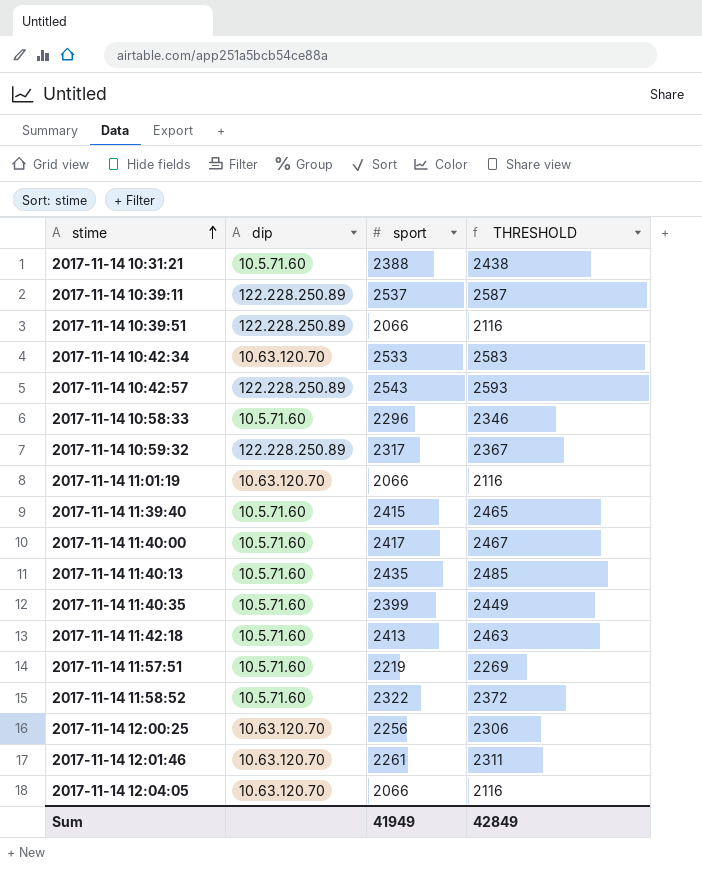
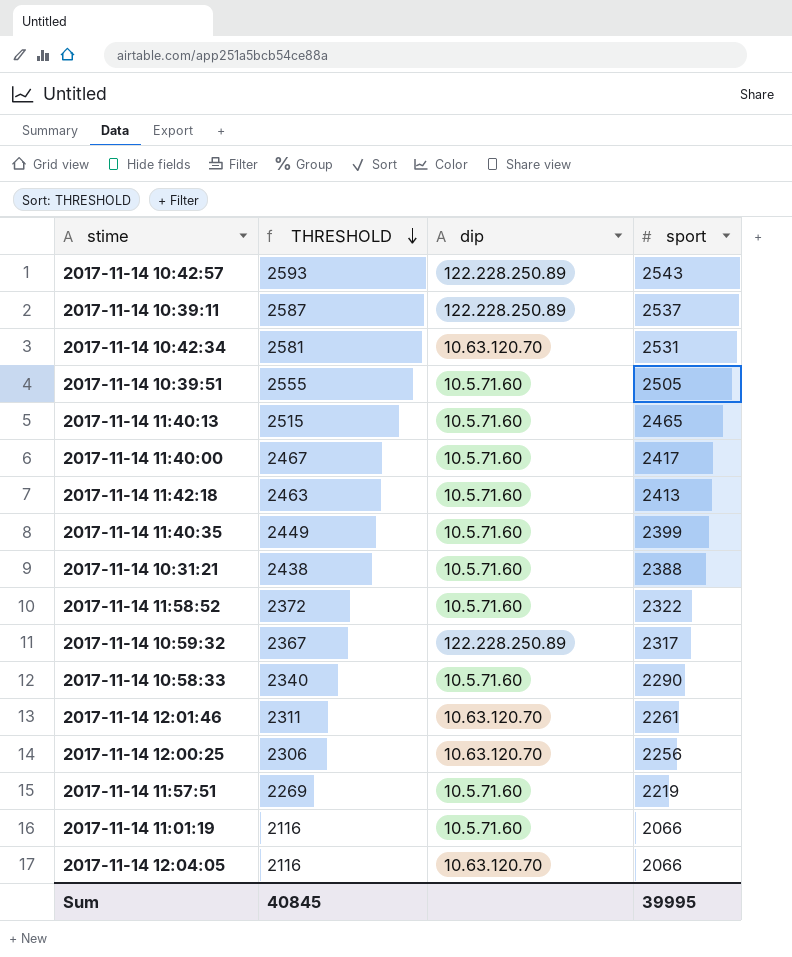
row order: stime ascending -> THRESHOLD descending
column THRESHOLD | position: 4 -> 2
row 2017-11-14 11:39:40: 10.5.71.60 | 2415 | 2465 -> none
2017-11-14 10:42:34 | THRESHOLD: 2583 -> 2581
2017-11-14 10:42:34 | sport: 2533 -> 2531
2017-11-14 10:39:51 | THRESHOLD: 2116 -> 2555
2017-11-14 10:39:51 | dip: 122.228.250.89 -> 10.5.71.60
2017-11-14 10:39:51 | sport: 2066 -> 2505
2017-11-14 11:40:13 | THRESHOLD: 2485 -> 2515
2017-11-14 11:40:13 | sport: 2435 -> 2465
2017-11-14 10:58:33 | THRESHOLD: 2346 -> 2340
2017-11-14 10:58:33 | sport: 2296 -> 2290
2017-11-14 11:01:19 | dip: 10.63.120.70 -> 10.5.71.60
Sum | THRESHOLD: 42849 -> 40845
Sum | sport: 41949 -> 39995

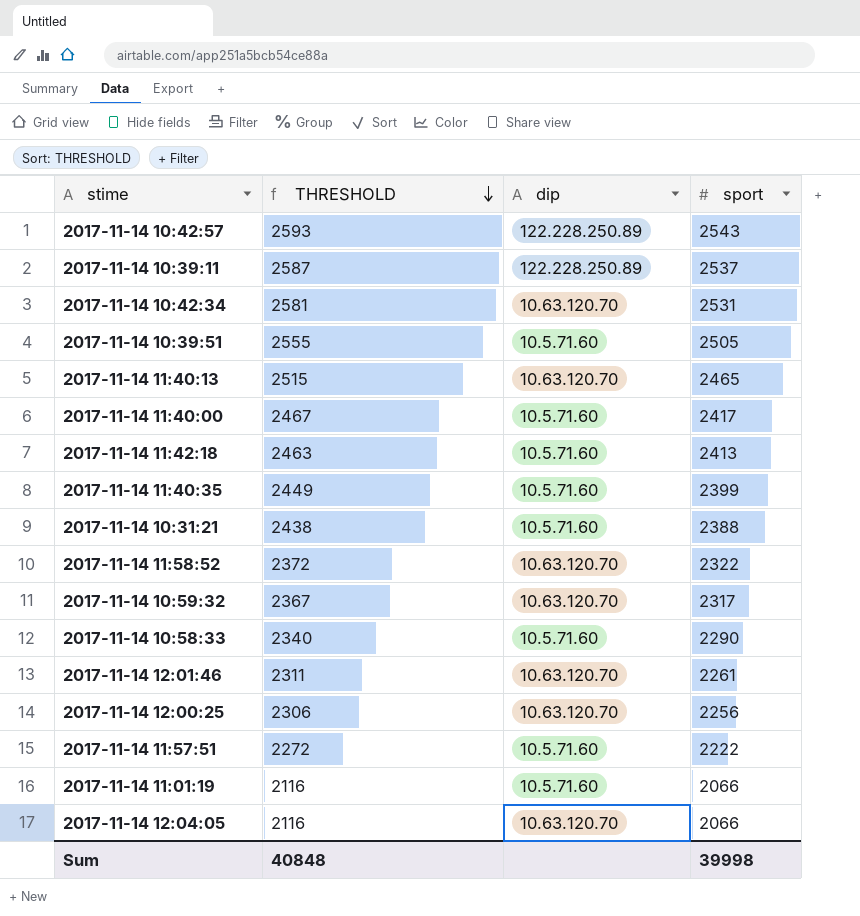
2017-11-14 11:40:13 | dip: 10.5.71.60 -> 10.63.120.70
2017-11-14 11:58:52 | dip: 10.5.71.60 -> 10.63.120.70
2017-11-14 10:59:32 | dip: 122.228.250.89 -> 10.63.120.70
2017-11-14 11:57:51 | THRESHOLD: 2269 -> 2272
2017-11-14 11:57:51 | sport: 2219 -> 2222
Sum | THRESHOLD: 40845 -> 40848
Sum | sport: 39995 -> 39998

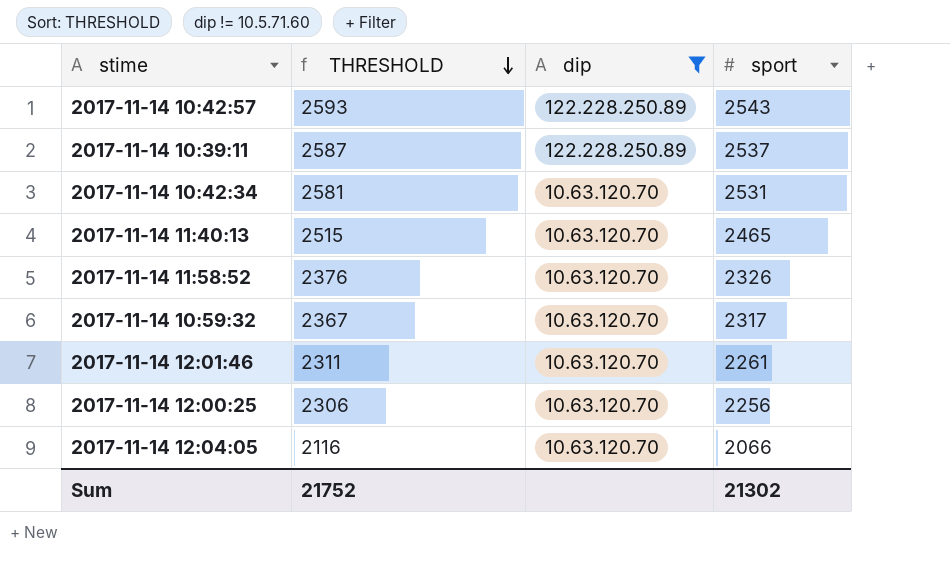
filter: none -> dip != 10.5.71.60
2017-11-14 11:58:52 | THRESHOLD: 2372 -> 2376
2017-11-14 11:58:52 | sport: 2322 -> 2326
Sum | THRESHOLD: 40848 -> 21752
Sum | sport: 39998 -> 21302

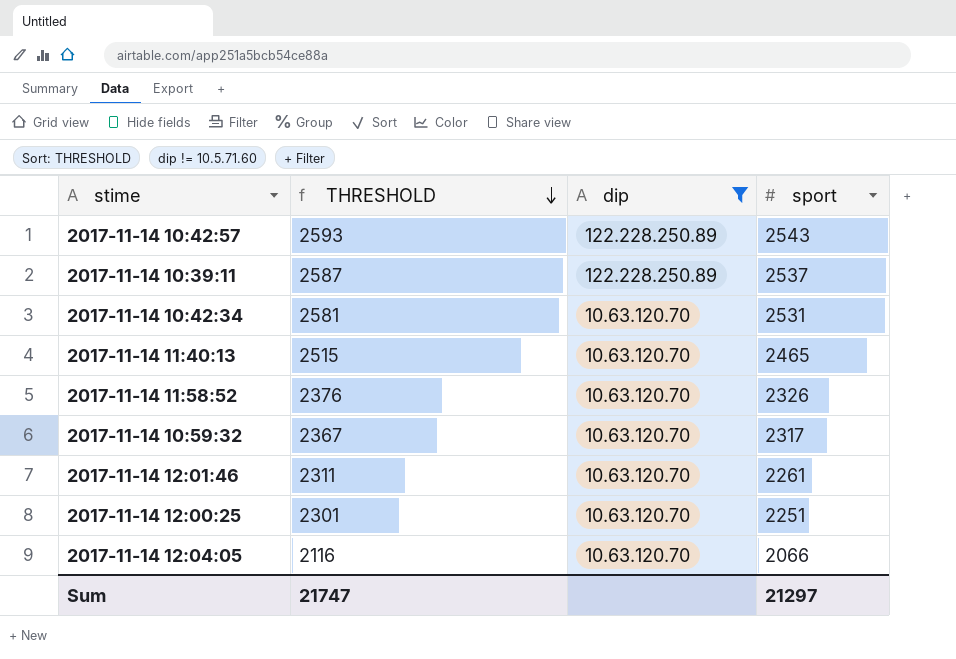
2017-11-14 12:00:25 | THRESHOLD: 2306 -> 2301
2017-11-14 12:00:25 | sport: 2256 -> 2251
Sum | THRESHOLD: 21752 -> 21747
Sum | sport: 21302 -> 21297

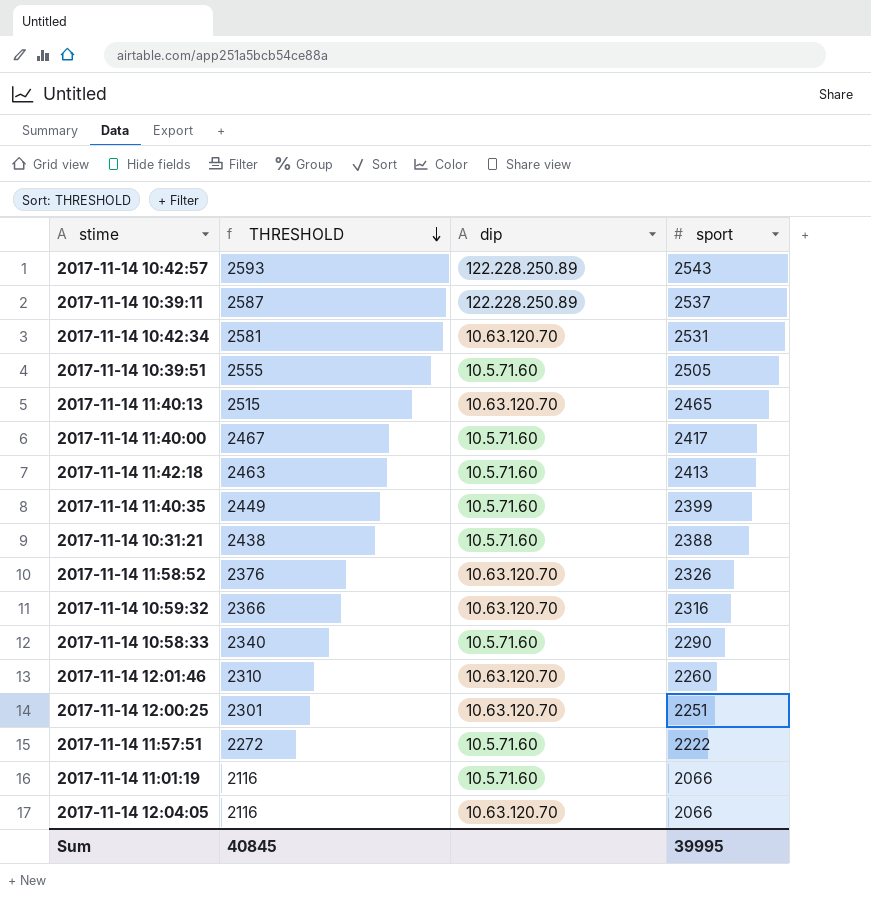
filter: dip != 10.5.71.60 -> none
2017-11-14 10:59:32 | THRESHOLD: 2367 -> 2366
2017-11-14 10:59:32 | sport: 2317 -> 2316
2017-11-14 12:01:46 | THRESHOLD: 2311 -> 2310
2017-11-14 12:01:46 | sport: 2261 -> 2260
Sum | THRESHOLD: 21747 -> 40845
Sum | sport: 21297 -> 39995

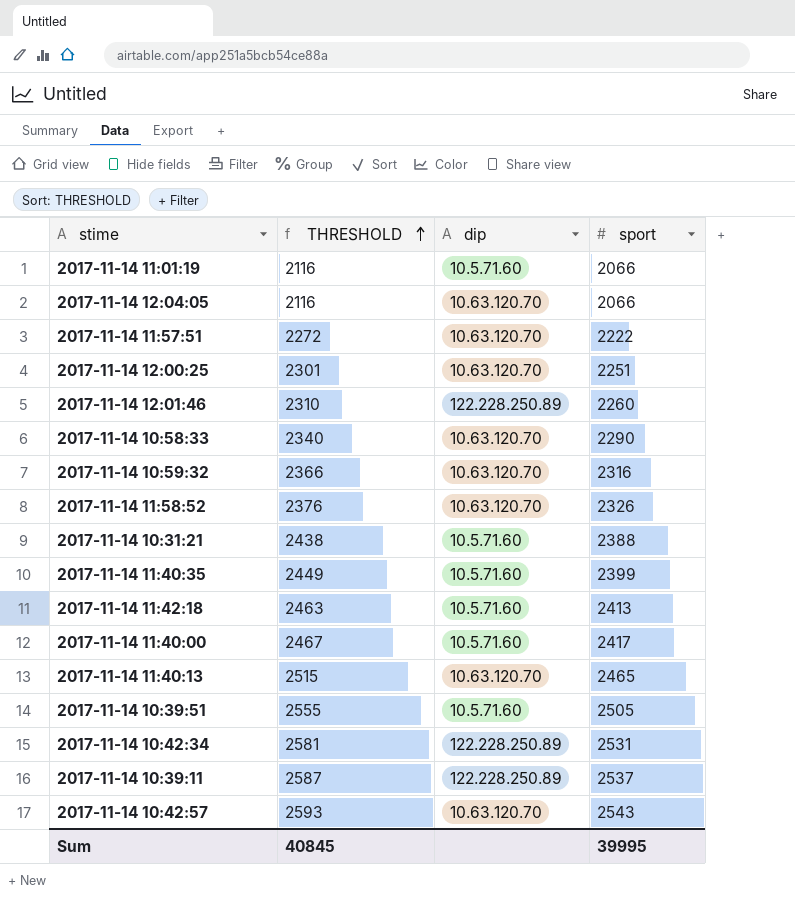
row order: THRESHOLD descending -> THRESHOLD ascending
2017-11-14 11:57:51 | dip: 10.5.71.60 -> 10.63.120.70
2017-11-14 12:01:46 | dip: 10.63.120.70 -> 122.228.250.89
2017-11-14 10:58:33 | dip: 10.5.71.60 -> 10.63.120.70
2017-11-14 10:42:34 | dip: 10.63.120.70 -> 122.228.250.89
2017-11-14 10:42:57 | dip: 122.228.250.89 -> 10.63.120.70

